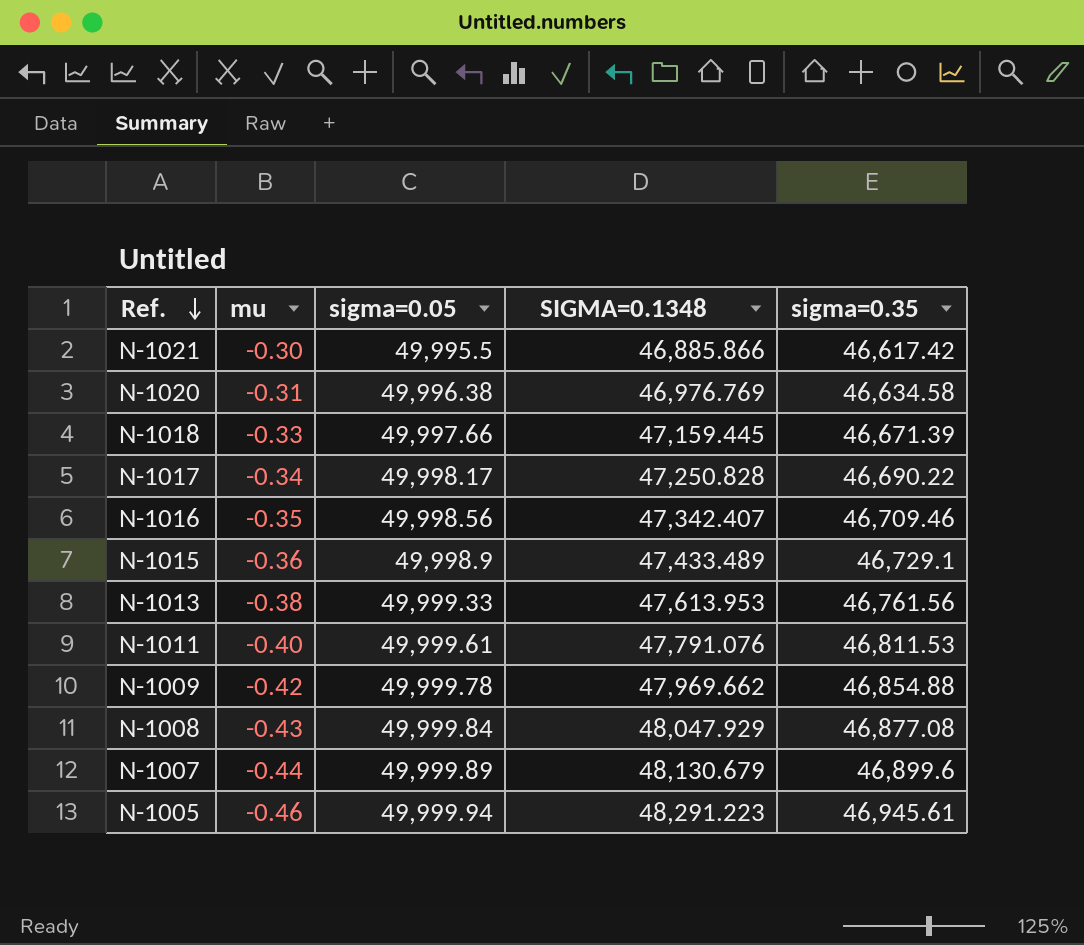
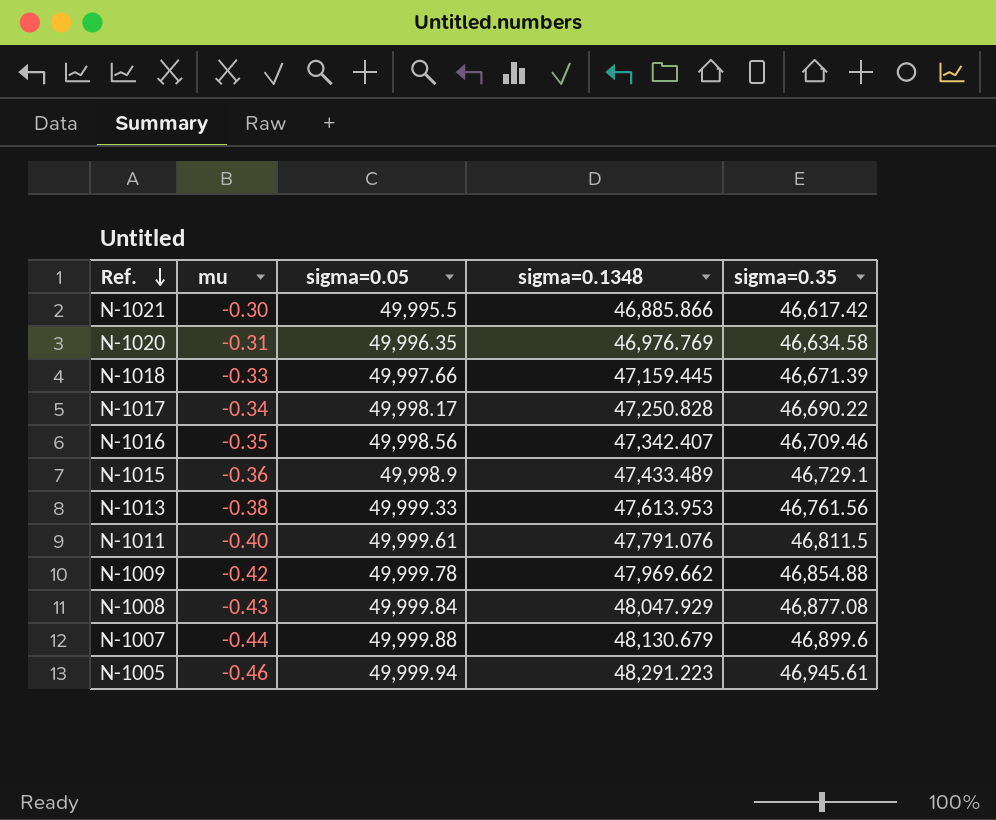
column name: SIGMA=0.1348 -> sigma=0.1348
N-1020 | sigma=0.05: 49,996.38 -> 49,996.35
N-1011 | sigma=0.35: 46,811.53 -> 46,811.5
N-1007 | sigma=0.05: 49,999.89 -> 49,999.88

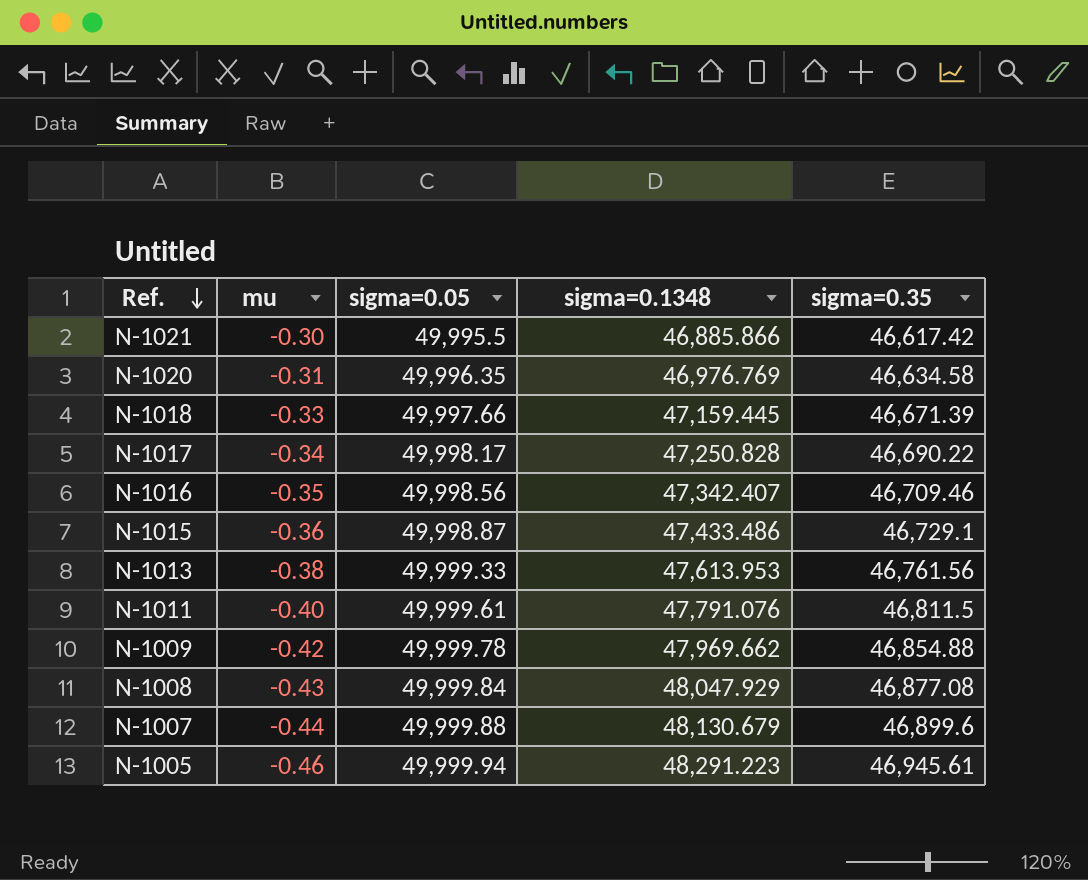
N-1015 | sigma=0.05: 49,998.9 -> 49,998.87
N-1015 | sigma=0.1348: 47,433.489 -> 47,433.486

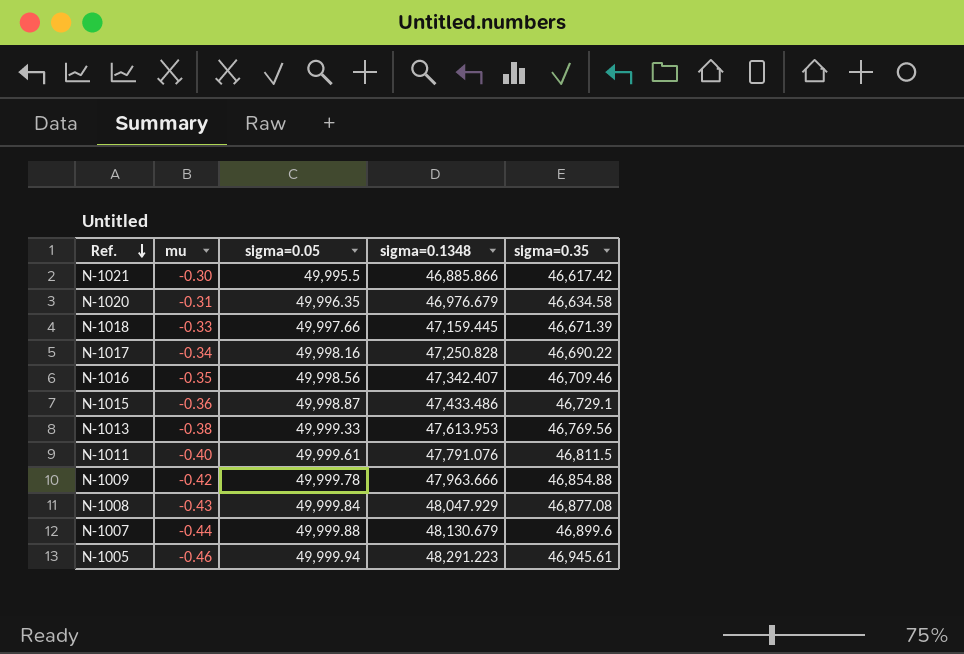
N-1020 | sigma=0.1348: 46,976.769 -> 46,976.679
N-1017 | sigma=0.05: 49,998.17 -> 49,998.16
N-1013 | sigma=0.35: 46,761.56 -> 46,769.56
N-1009 | sigma=0.1348: 47,969.662 -> 47,963.666

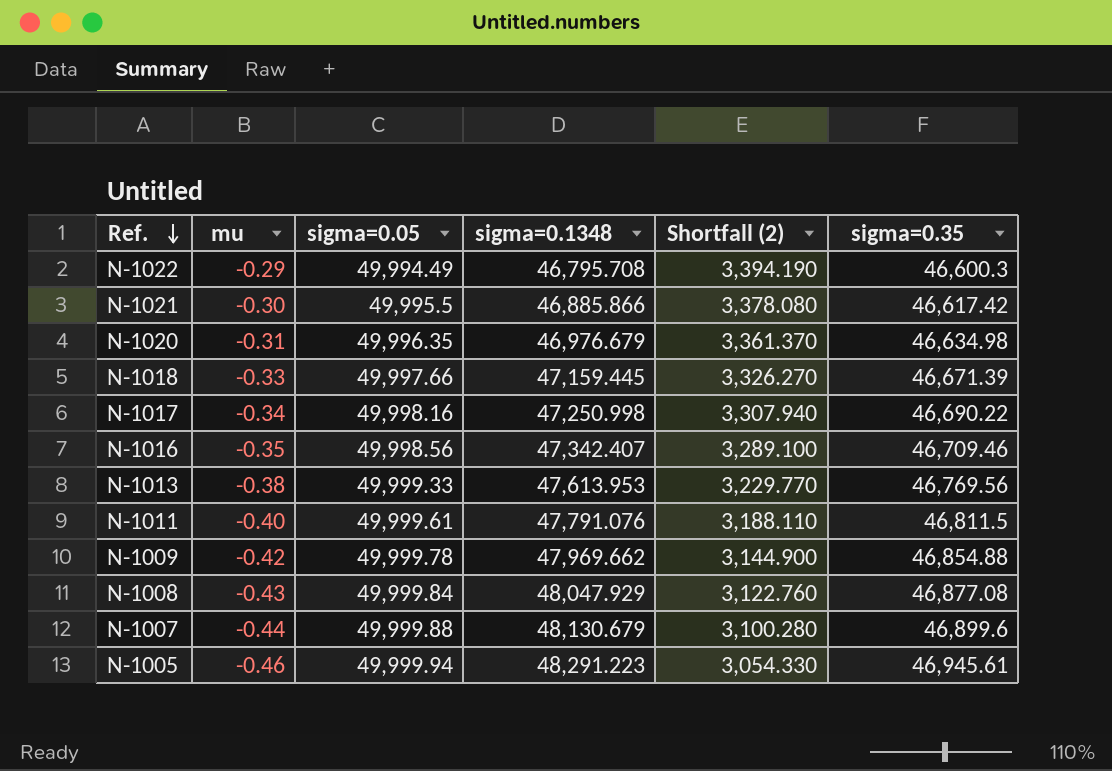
column Shortfall (2) | formula: none -> [sigma=0.05] - [sigma=0.35]
row N-1015: -0.36 | 49,998.87 | 47,433.486 | 46,729.1 -> none
row N-1022: none -> -0.29 | 49,994.49 | 46,795.708 | 3,394.190 | 46,600.3
N-1020 | sigma=0.35: 46,634.58 -> 46,634.98
N-1017 | sigma=0.1348: 47,250.828 -> 47,250.998
N-1009 | sigma=0.1348: 47,963.666 -> 47,969.662

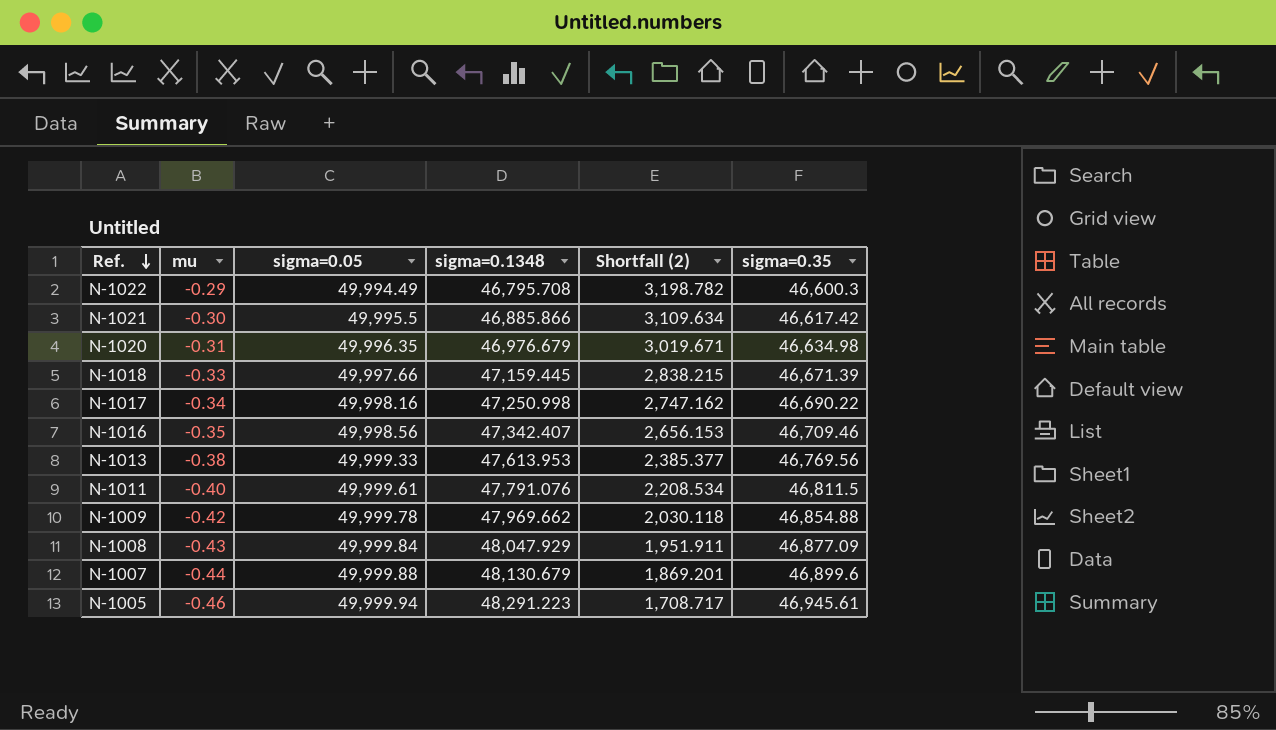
column Shortfall (2) | formula: [sigma=0.05] - [sigma=0.35] -> [sigma=0.05] - [sigma=0.1348]
N-1008 | sigma=0.35: 46,877.08 -> 46,877.09

